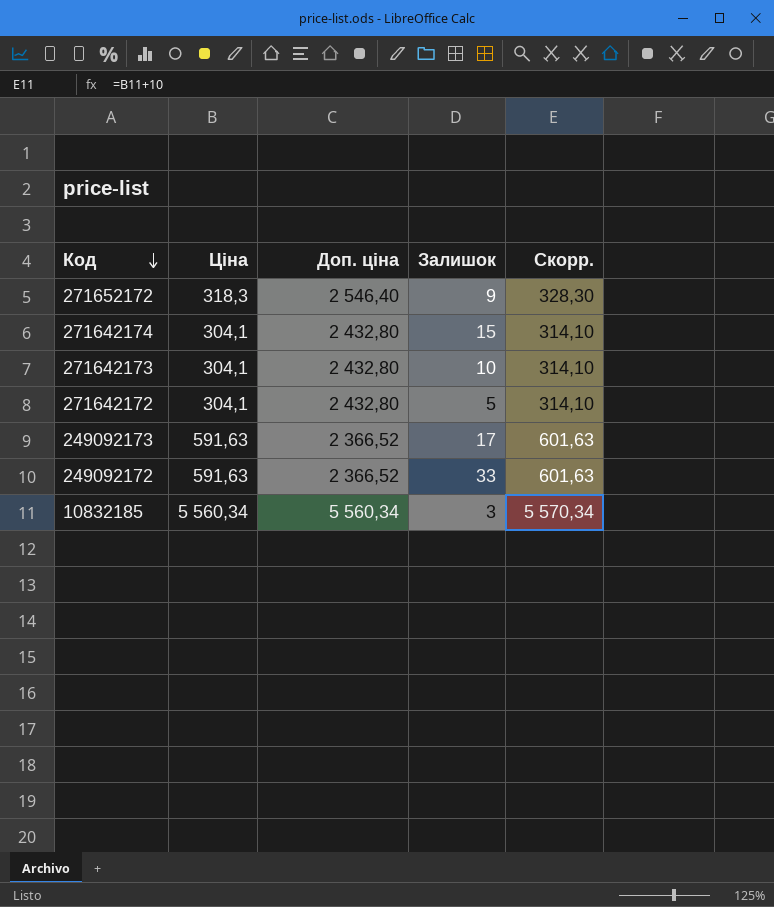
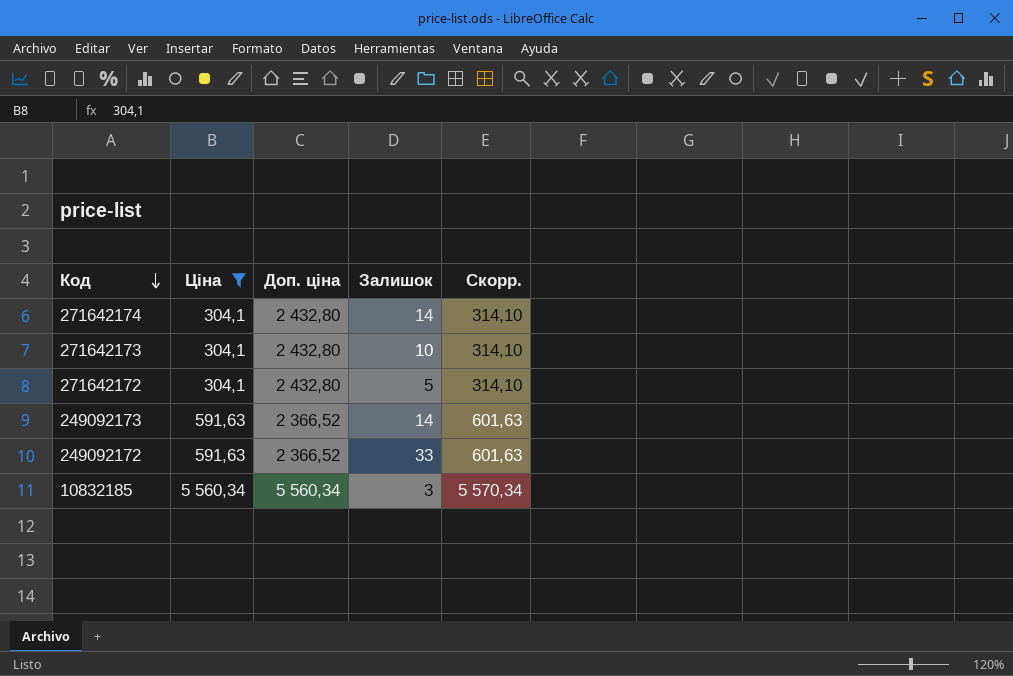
filter: none -> Ціна != 318,3
271642174 | Залишок: 15 -> 14
249092173 | Залишок: 17 -> 14

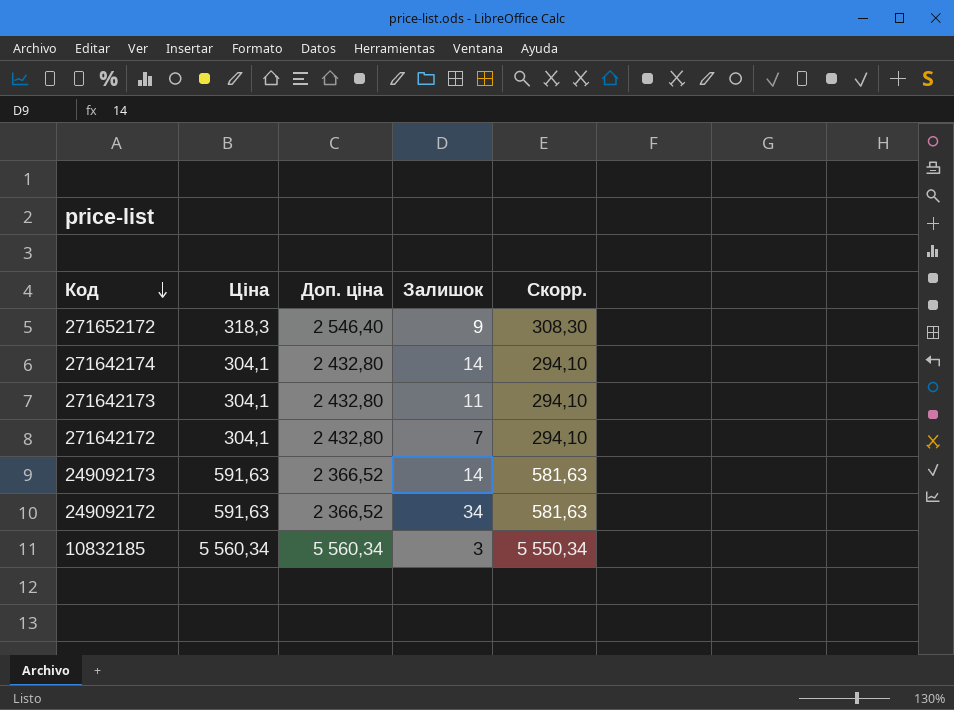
filter: Ціна != 318,3 -> none
column Скорр. | formula: [Ціна] + 10 -> [Ціна] - 10
271642173 | Залишок: 10 -> 11
271642172 | Залишок: 5 -> 7
249092172 | Залишок: 33 -> 34

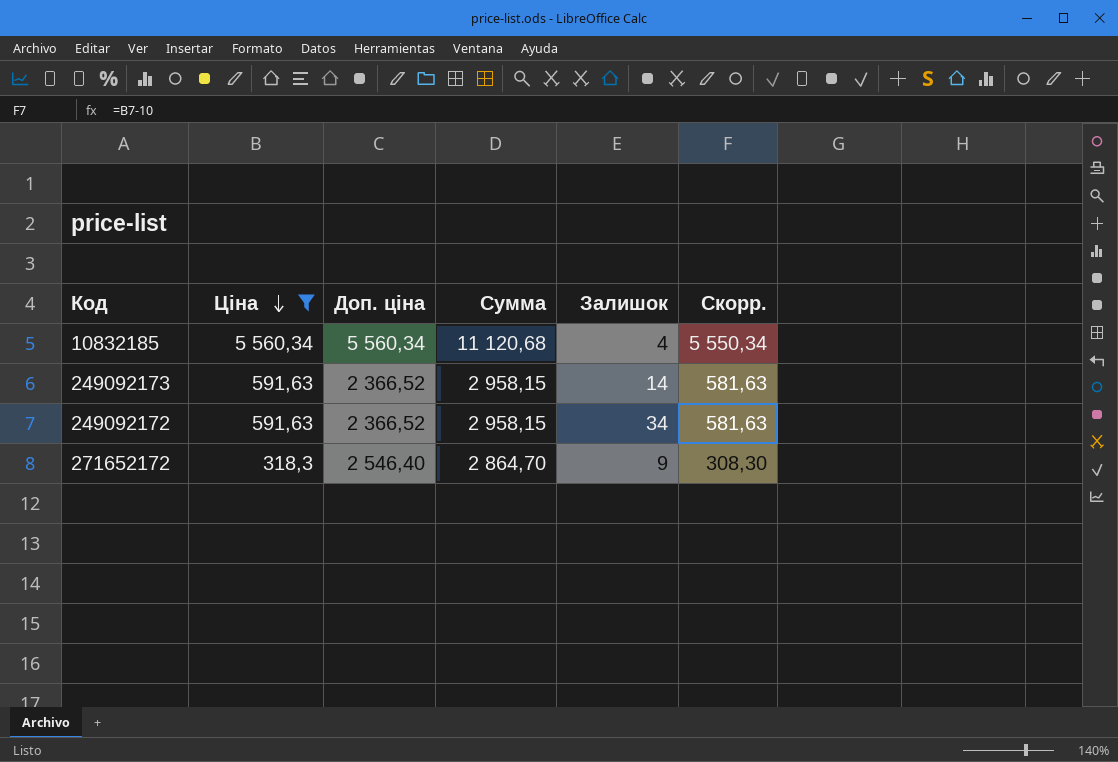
filter: none -> Ціна != 304,1
row order: Код descending -> Ціна descending
column Сумма | formula: none -> [Ціна] + [Доп. ціна]
10832185 | Залишок: 3 -> 4

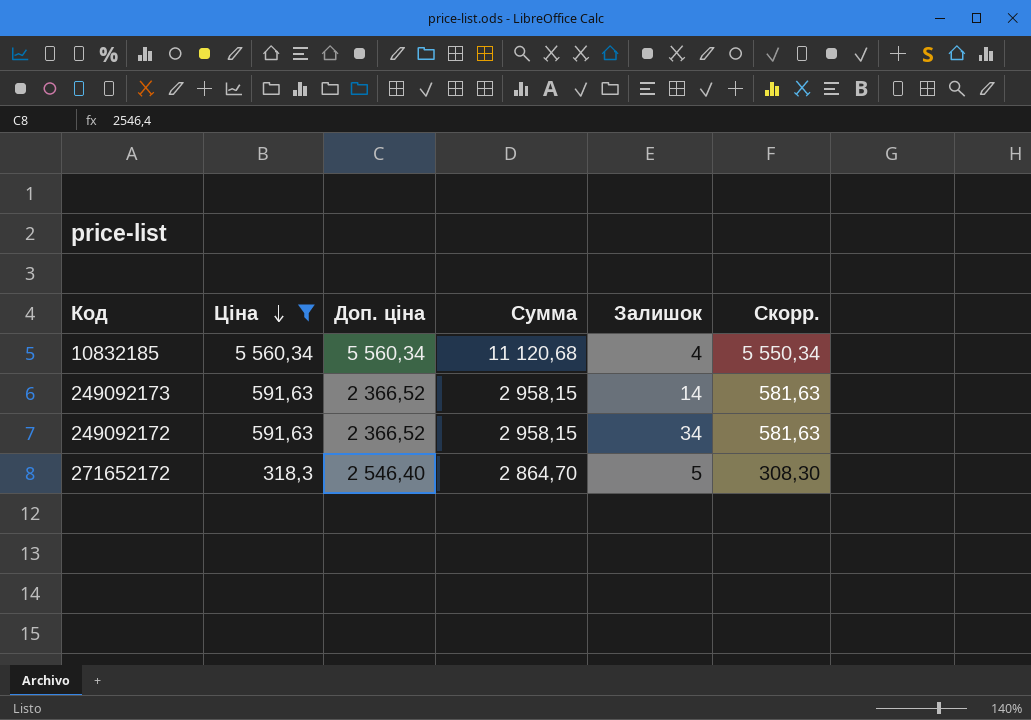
271652172 | Залишок: 9 -> 5

